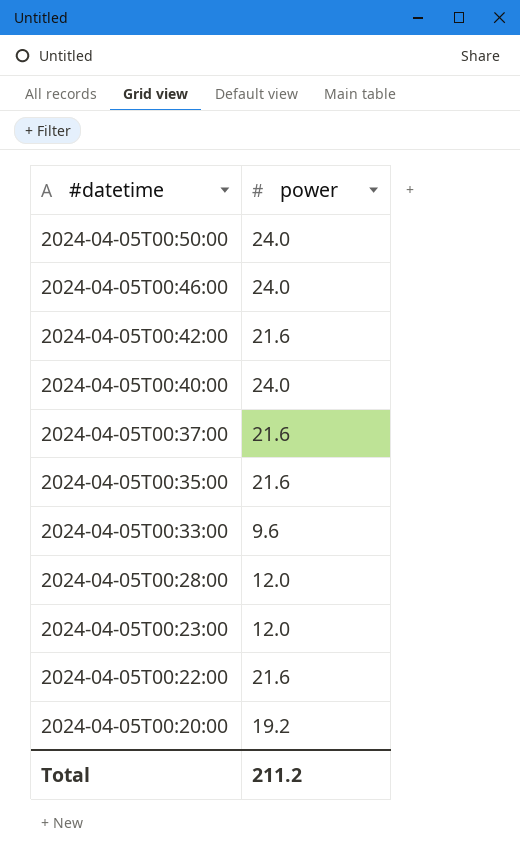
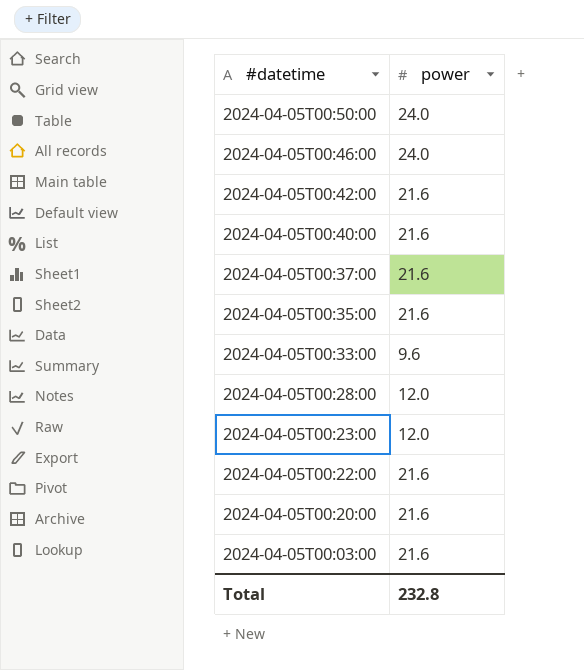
2024-04-05T00:40:00 | power: 24.0 -> 21.6
2024-04-05T00:20:00 | power: 19.2 -> 21.6
row 2024-04-05T00:03:00: none -> 21.6
Total | power: 211.2 -> 232.8

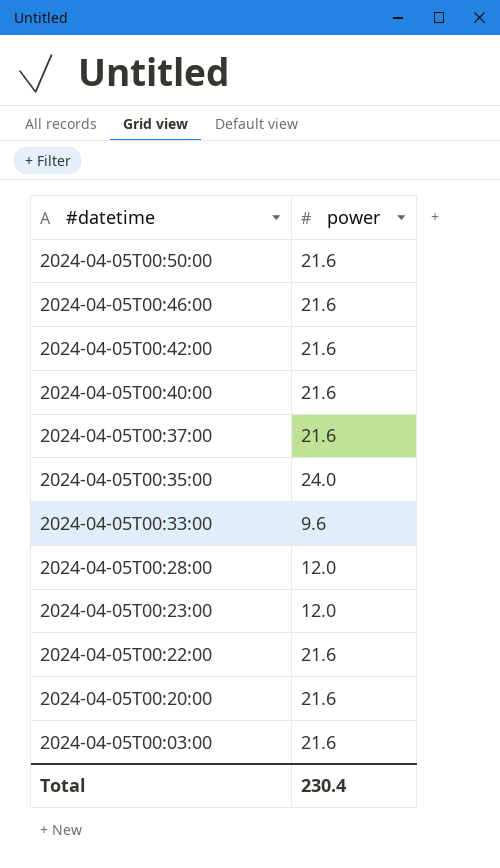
2024-04-05T00:50:00 | power: 24.0 -> 21.6
2024-04-05T00:46:00 | power: 24.0 -> 21.6
2024-04-05T00:35:00 | power: 21.6 -> 24.0
Total | power: 232.8 -> 230.4

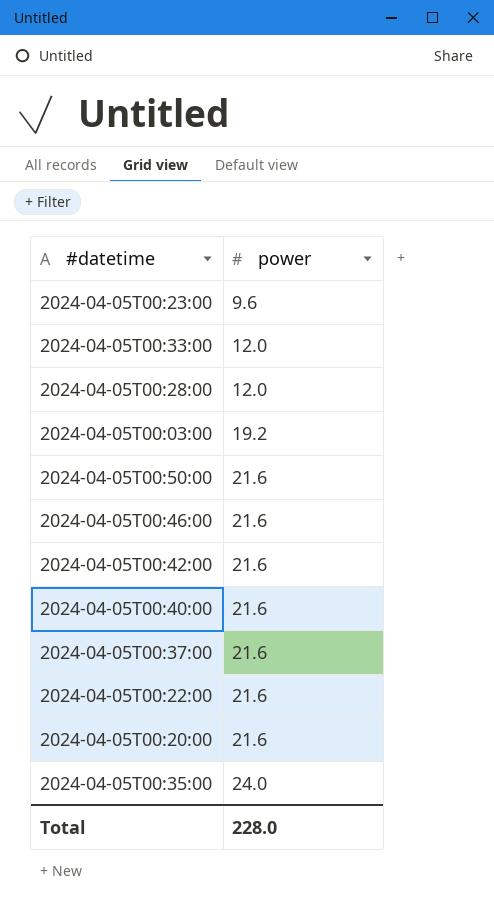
row order: #datetime descending -> power ascending
2024-04-05T00:23:00 | power: 12.0 -> 9.6
2024-04-05T00:33:00 | power: 9.6 -> 12.0
2024-04-05T00:03:00 | power: 21.6 -> 19.2
Total | power: 230.4 -> 228.0

